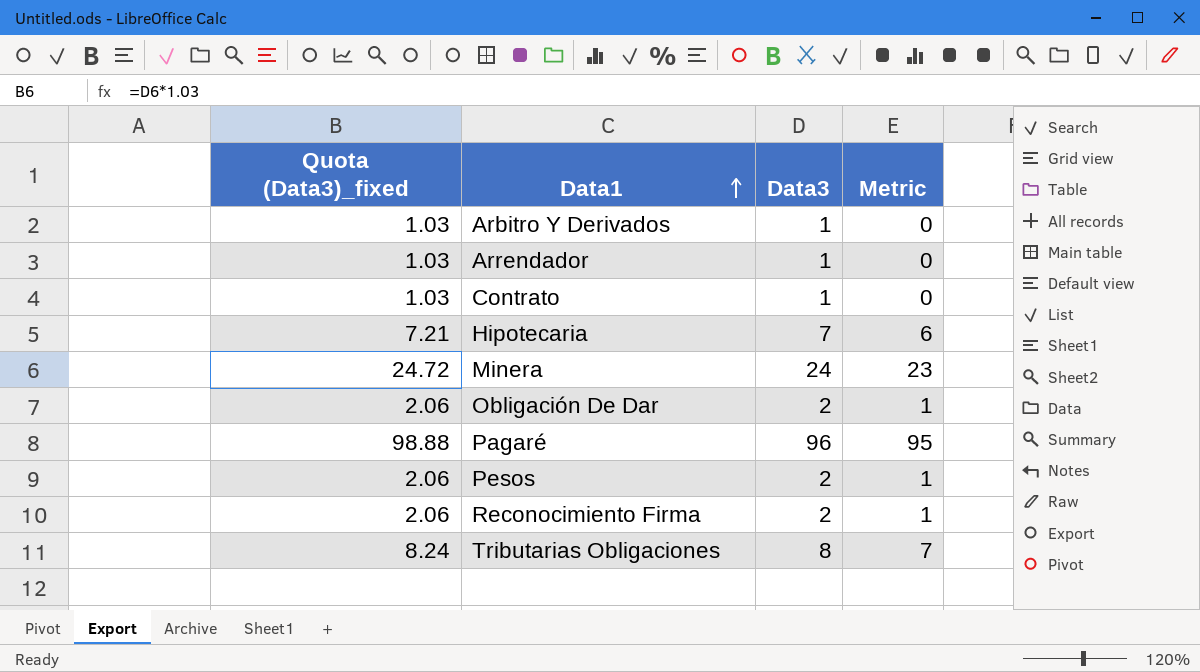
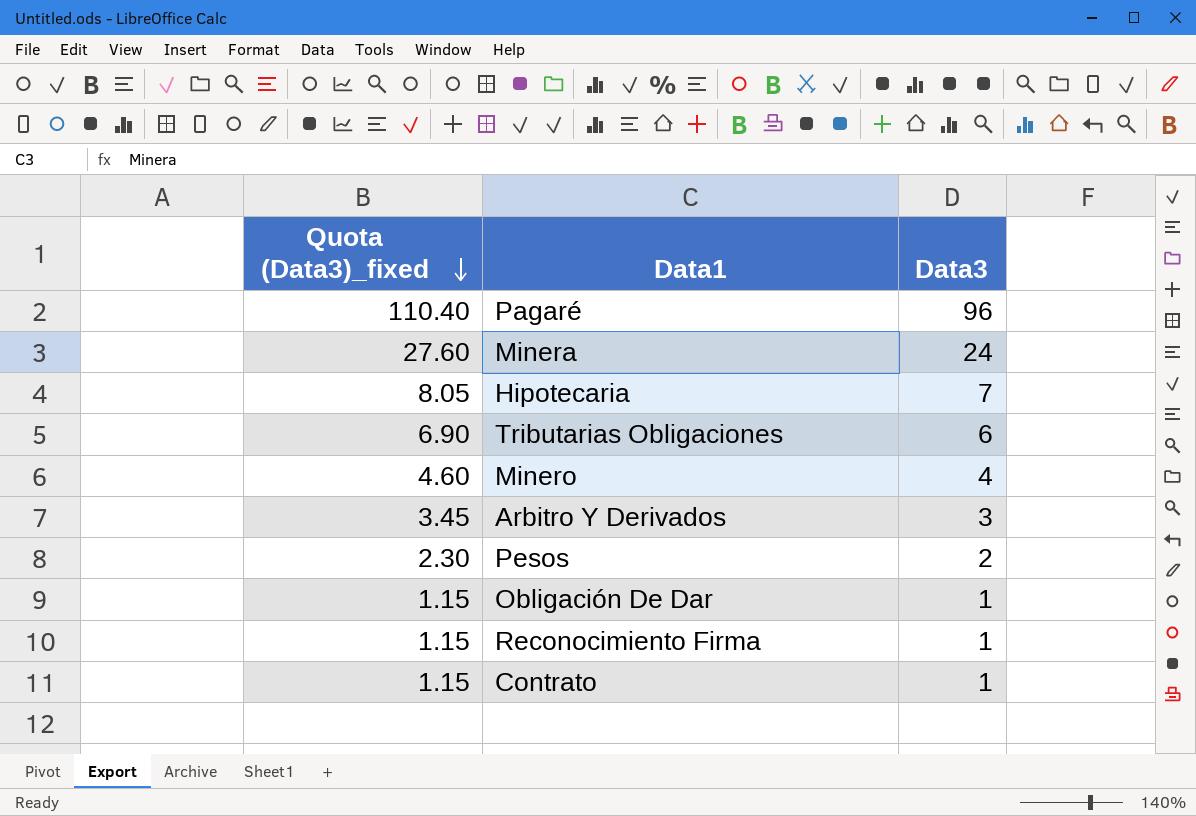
row order: Data1 ascending -> Quota (Data3)_fixed descending
column Metric | formula: [Data3] - 1 -> none
column Quota (Data3)_fixed | formula: [Data3] * 1.03 -> [Data3] * 1.15
row Arrendador: 1.03 | 1 | 0 -> none
Tributarias Obligaciones | Data3: 8 -> 6
row Minero: none -> 4.60 | 4
Arbitro Y Derivados | Data3: 1 -> 3
Obligación De Dar | Data3: 2 -> 1
Reconocimiento Firma | Data3: 2 -> 1

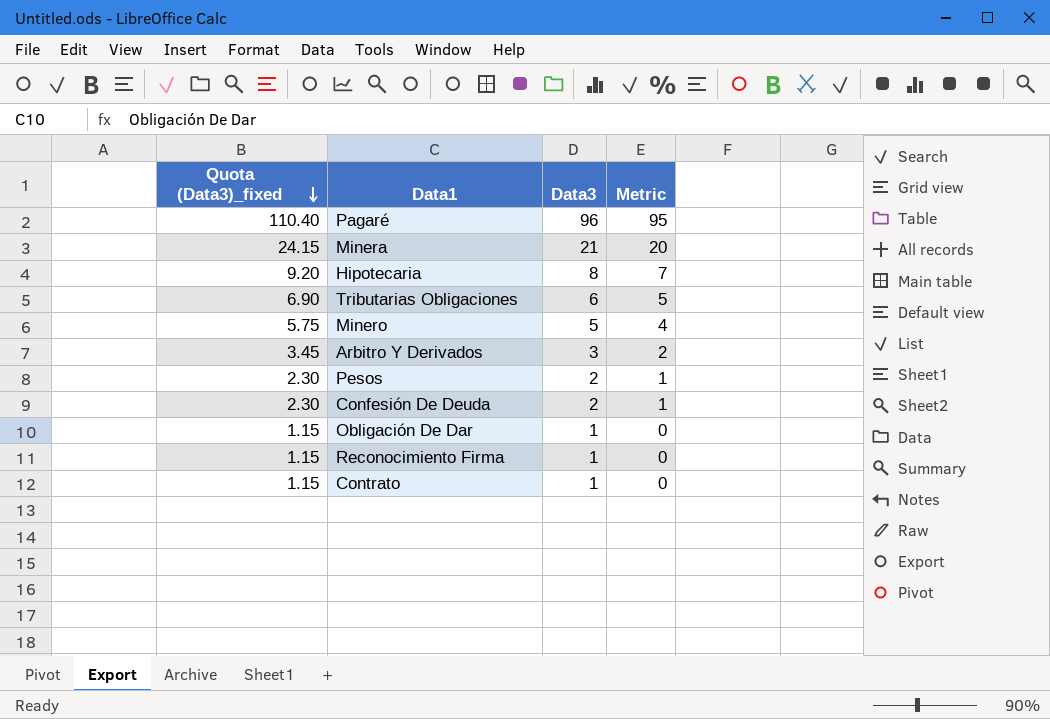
column Metric | formula: none -> [Data3] - 1
Minera | Quota (Data3)_fixed: 27.60 -> 24.15
Minera | Data3: 24 -> 21
Hipotecaria | Quota (Data3)_fixed: 8.05 -> 9.20
Hipotecaria | Data3: 7 -> 8
Minero | Quota (Data3)_fixed: 4.60 -> 5.75
Minero | Data3: 4 -> 5
row Confesión De Deuda: none -> 2.30 | 2 | 1

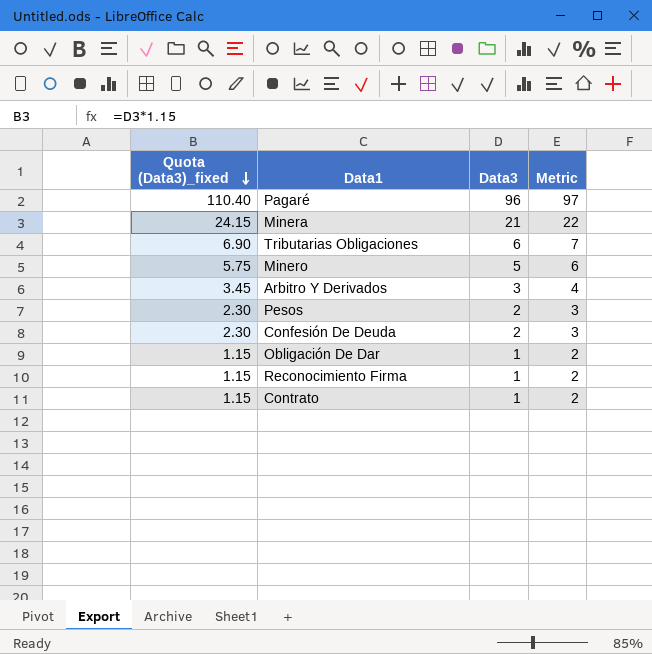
column Metric | formula: [Data3] - 1 -> [Data3] + 1
row Hipotecaria: 9.20 | 8 | 7 -> none

